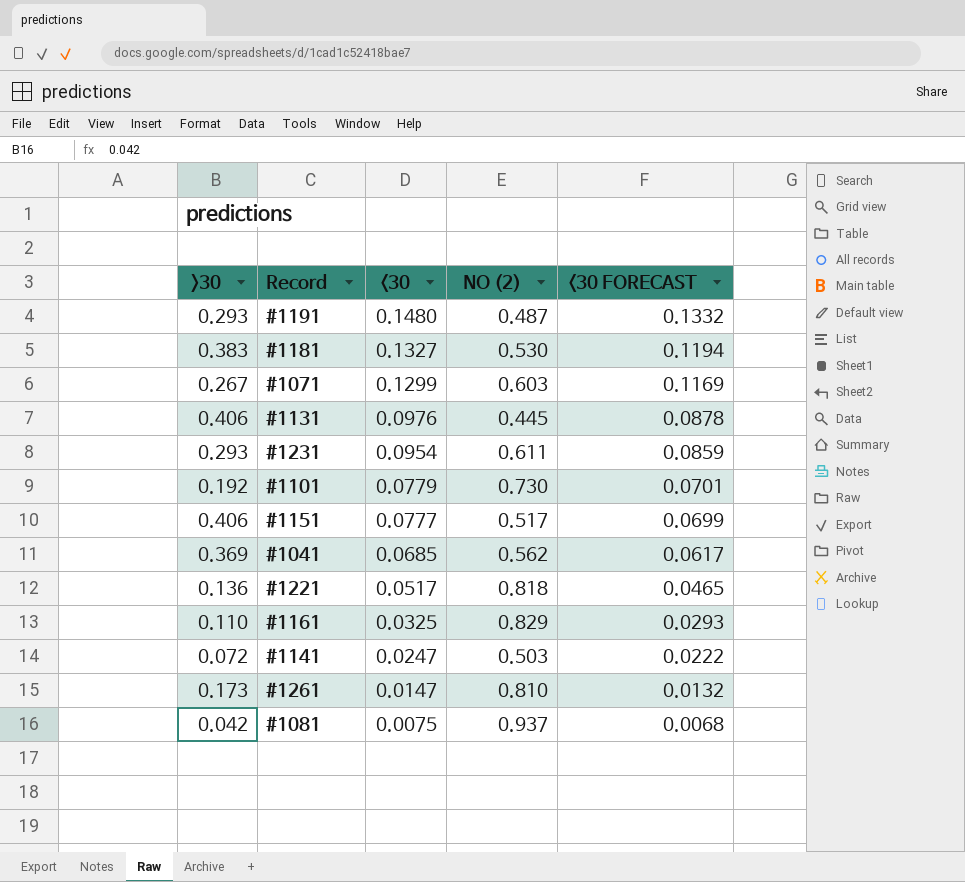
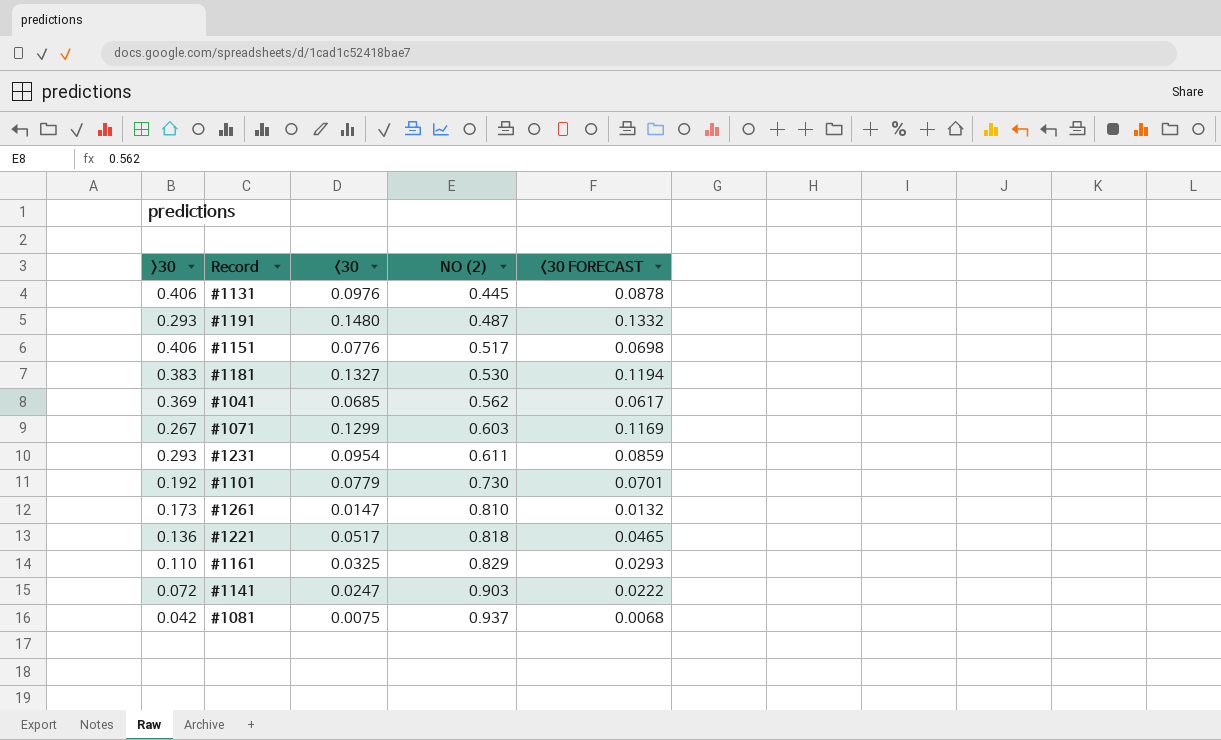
row order: <30 descending -> NO (2) ascending
#1151 | <30: 0.0777 -> 0.0776
#1151 | <30 FORECAST: 0.0699 -> 0.0698
#1141 | NO (2): 0.503 -> 0.903

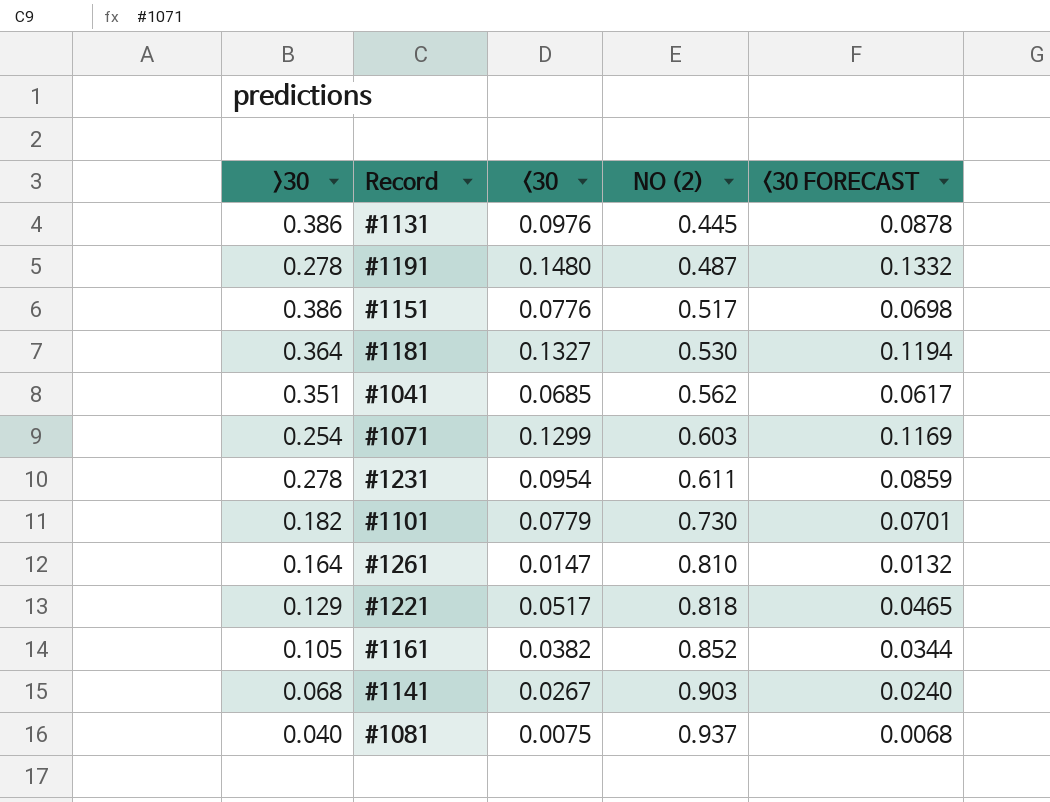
#1131 | >30: 0.406 -> 0.386
#1191 | >30: 0.293 -> 0.278
#1151 | >30: 0.406 -> 0.386
#1181 | >30: 0.383 -> 0.364
#1041 | >30: 0.369 -> 0.351
#1071 | >30: 0.267 -> 0.254
#1231 | >30: 0.293 -> 0.278
#1101 | >30: 0.192 -> 0.182
#1261 | >30: 0.173 -> 0.164
#1221 | >30: 0.136 -> 0.129
#1161 | >30: 0.110 -> 0.105
#1161 | <30: 0.0325 -> 0.0382
#1161 | NO (2): 0.829 -> 0.852
#1161 | <30 FORECAST: 0.0293 -> 0.0344
#1141 | >30: 0.072 -> 0.068
#1141 | <30: 0.0247 -> 0.0267
#1141 | <30 FORECAST: 0.0222 -> 0.0240
#1081 | >30: 0.042 -> 0.040

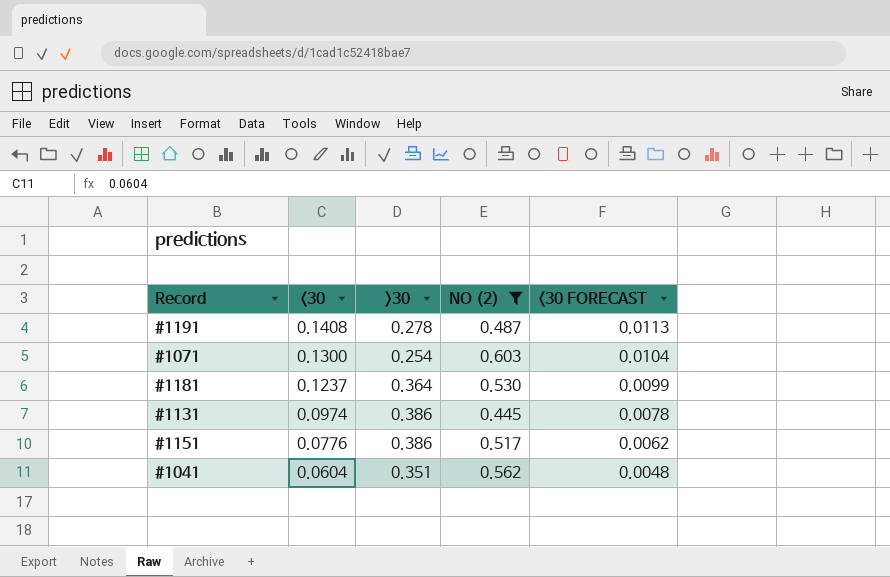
filter: none -> NO (2) <= 0.603
row order: NO (2) ascending -> <30 descending
column >30 | position: 1 -> 3
column <30 FORECAST | formula: [<30] * 0.9 -> [<30] * 0.08
#1191 | <30: 0.1480 -> 0.1408
#1071 | <30: 0.1299 -> 0.1300
#1181 | <30: 0.1327 -> 0.1237
#1131 | <30: 0.0976 -> 0.0974
#1041 | <30: 0.0685 -> 0.0604

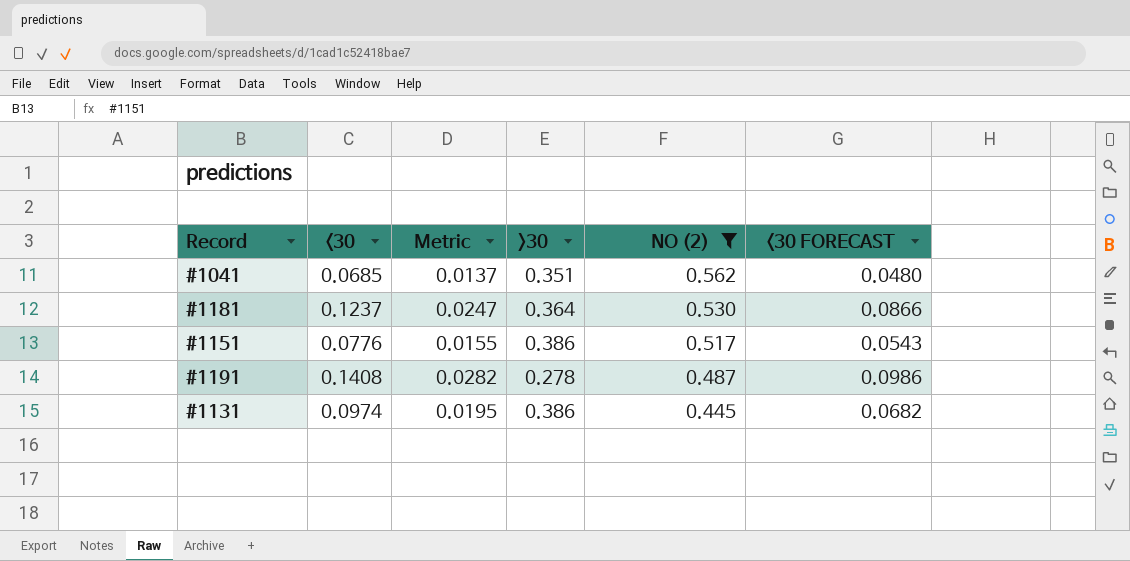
row order: <30 descending -> NO (2) descending
column Metric | formula: none -> [<30] * 0.2
column <30 FORECAST | formula: [<30] * 0.08 -> [<30] * 0.7
row #1071: 0.1300 | 0.254 | 0.603 | 0.0104 -> none
#1041 | <30: 0.0604 -> 0.0685

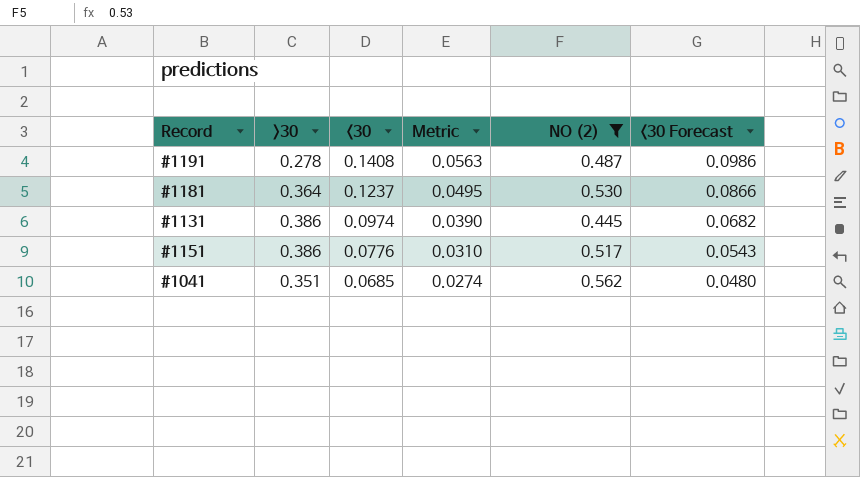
row order: NO (2) descending -> <30 descending
column >30 | position: 4 -> 2
column Metric | formula: [<30] * 0.2 -> [<30] * 0.4
column name: <30 FORECAST -> <30 Forecast

